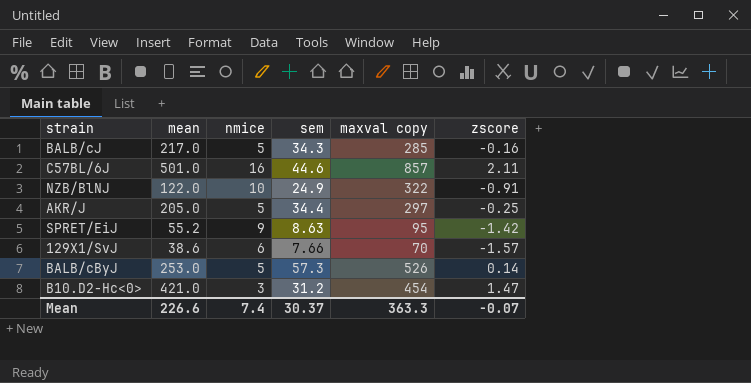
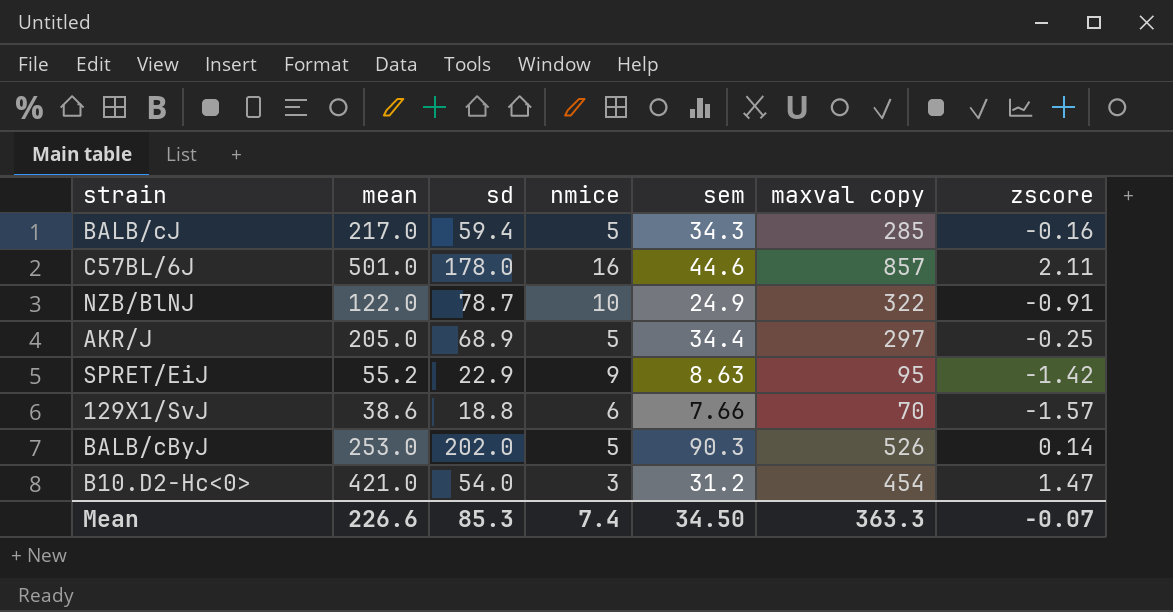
column sd | position: none -> 3
BALB/cByJ | sem: 57.3 -> 90.3
Mean | sem: 30.37 -> 34.50

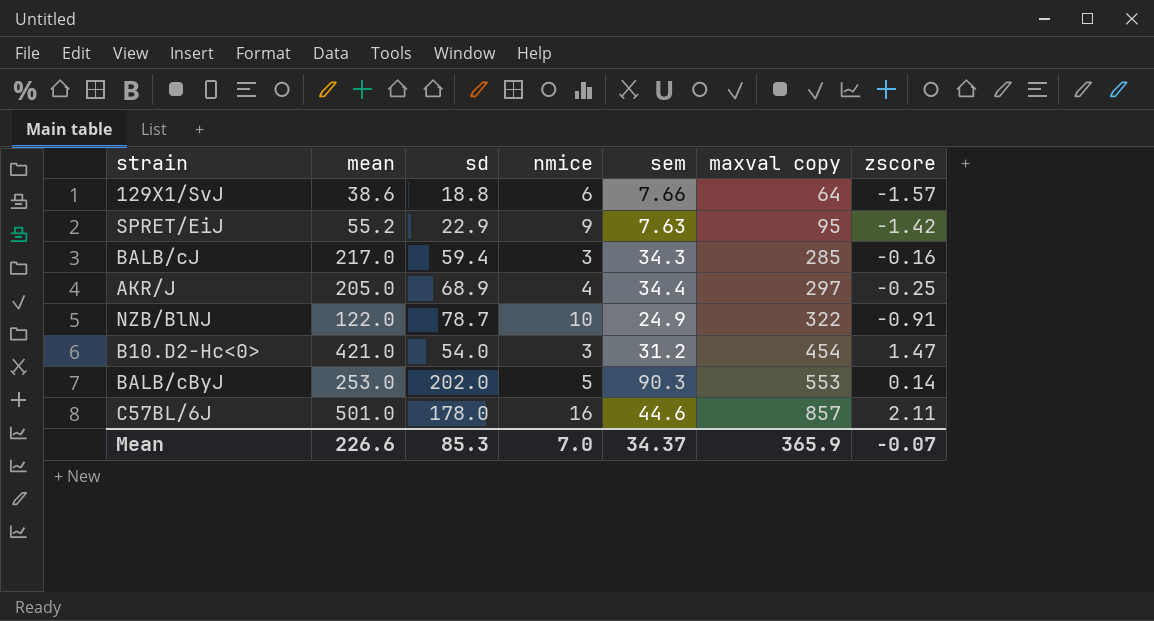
row order: none -> maxval copy ascending
129X1/SvJ | maxval copy: 70 -> 64
SPRET/EiJ | sem: 8.63 -> 7.63
BALB/cJ | nmice: 5 -> 3
AKR/J | nmice: 5 -> 4
BALB/cByJ | maxval copy: 526 -> 553
Mean | nmice: 7.4 -> 7.0
Mean | sem: 34.50 -> 34.37
Mean | maxval copy: 363.3 -> 365.9

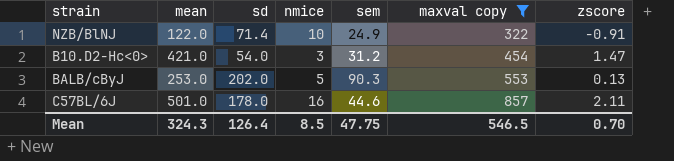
filter: none -> maxval copy >= 322
NZB/BlNJ | sd: 78.7 -> 71.4
BALB/cByJ | zscore: 0.14 -> 0.13
Mean | mean: 226.6 -> 324.3
Mean | sd: 85.3 -> 126.4
Mean | nmice: 7.0 -> 8.5
Mean | sem: 34.37 -> 47.75
Mean | maxval copy: 365.9 -> 546.5
Mean | zscore: -0.07 -> 0.70

